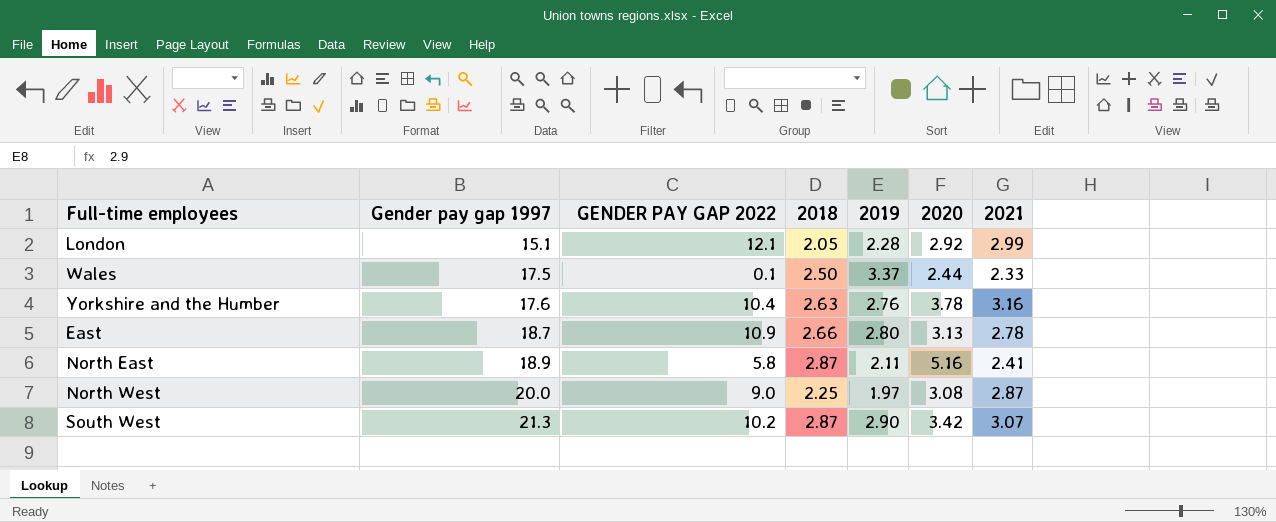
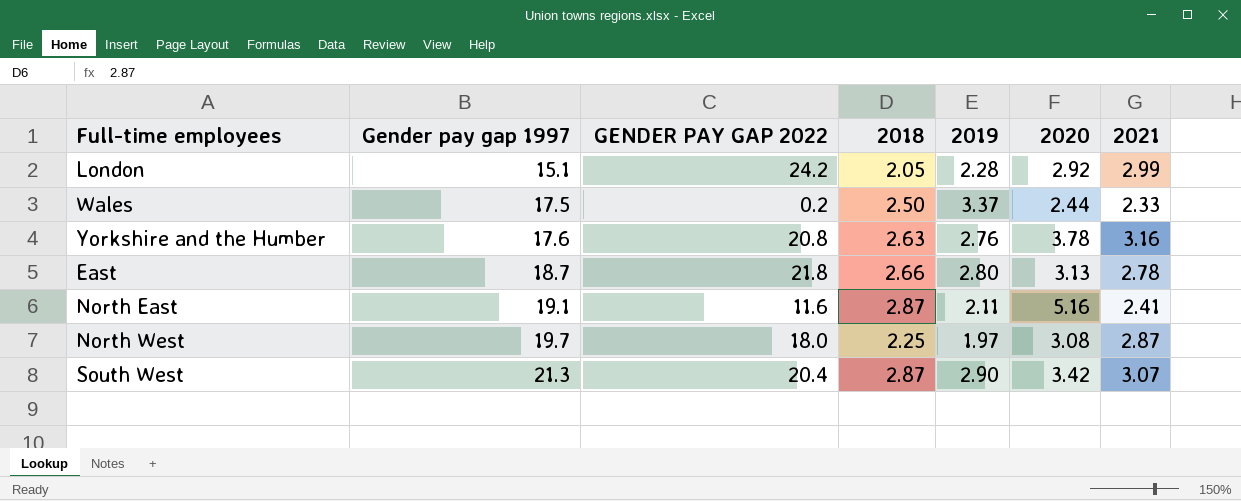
London | GENDER PAY GAP 2022: 12.1 -> 24.2
Wales | GENDER PAY GAP 2022: 0.1 -> 0.2
Yorkshire and the Humber | GENDER PAY GAP 2022: 10.4 -> 20.8
East | GENDER PAY GAP 2022: 10.9 -> 21.8
North East | Gender pay gap 1997: 18.9 -> 19.1
North East | GENDER PAY GAP 2022: 5.8 -> 11.6
North West | Gender pay gap 1997: 20.0 -> 19.7
North West | GENDER PAY GAP 2022: 9.0 -> 18.0
South West | GENDER PAY GAP 2022: 10.2 -> 20.4

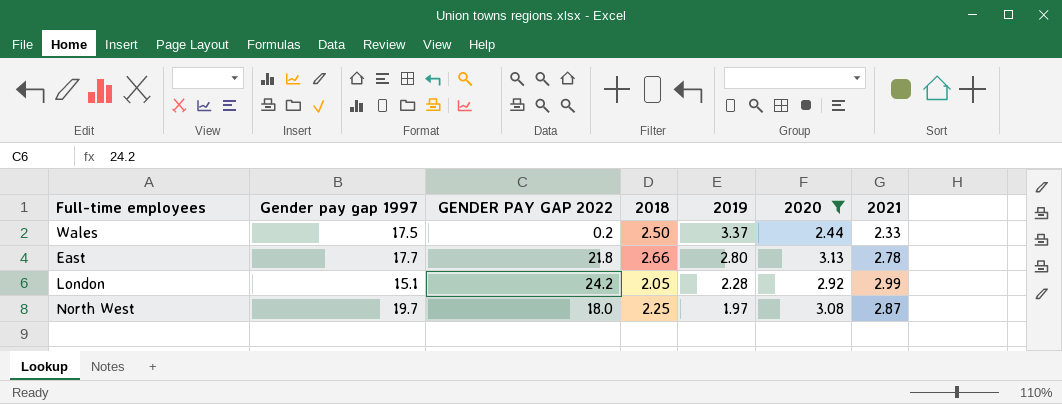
filter: none -> 2020 <= 3.13
row order: Gender pay gap 1997 ascending -> 2019 descending
East | Gender pay gap 1997: 18.7 -> 17.7

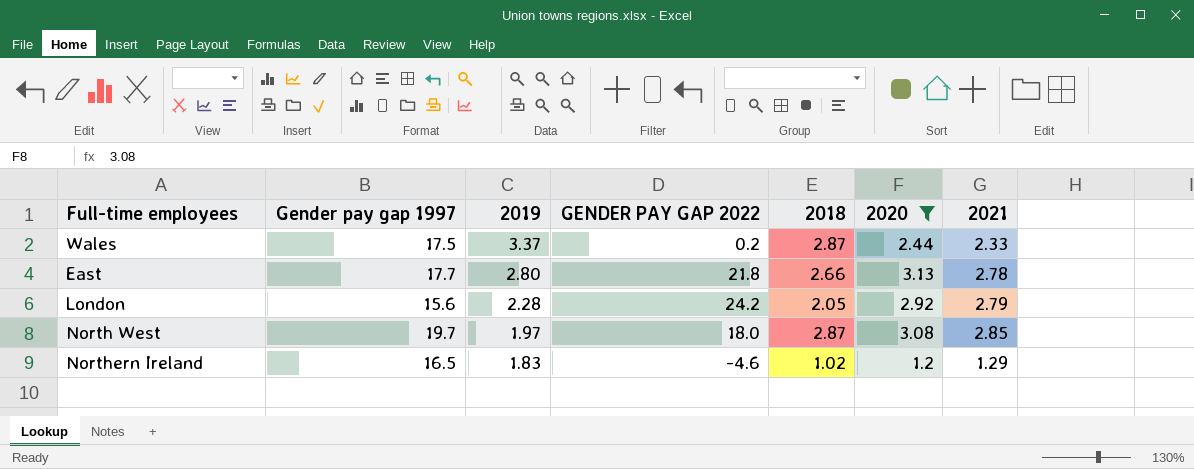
column 2019 | position: 5 -> 3
Wales | 2018: 2.50 -> 2.87
London | Gender pay gap 1997: 15.1 -> 15.6
London | 2021: 2.99 -> 2.79
North West | 2018: 2.25 -> 2.87
North West | 2021: 2.87 -> 2.85
row Northern Ireland: none -> 16.5 | 1.83 | -4.6 | 1.02 | 1.2 | 1.29

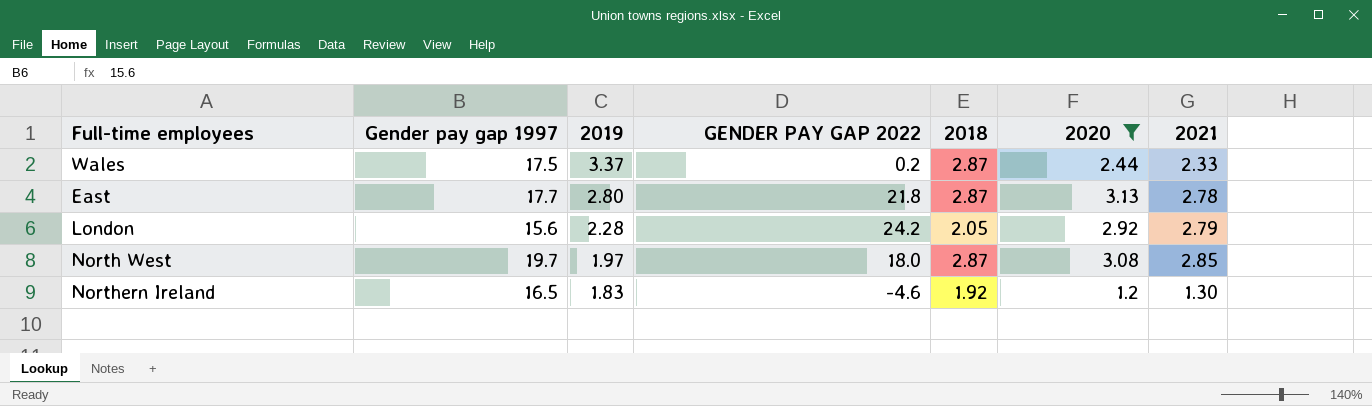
East | 2018: 2.66 -> 2.87
Northern Ireland | 2018: 1.02 -> 1.92
Northern Ireland | 2021: 1.29 -> 1.30

